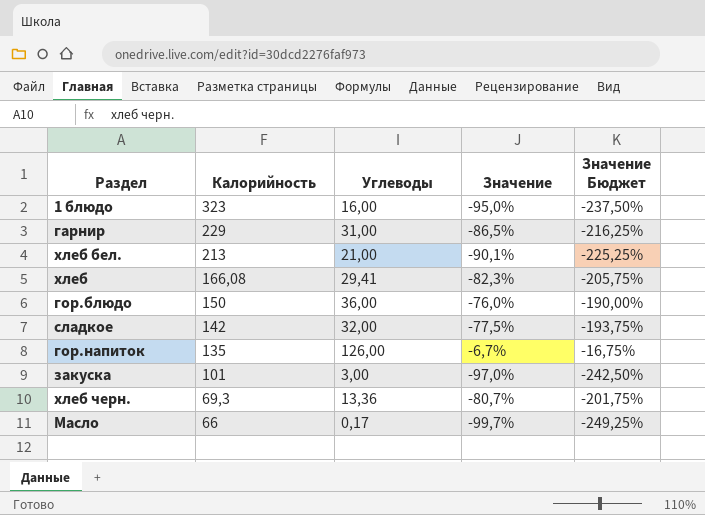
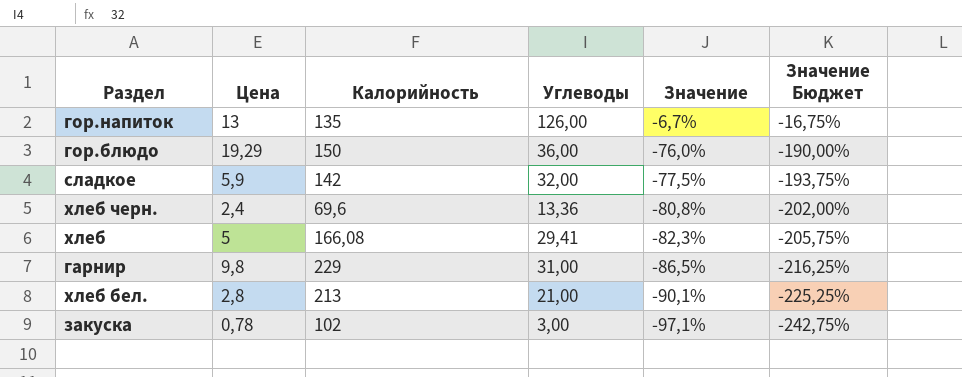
row order: Калорийность descending -> Значение descending
column Цена | position: none -> 2
row 1 блюдо: 323 | 16,00 | -95,0% | -237,50% -> none
row Масло: 66 | 0,17 | -99,7% | -249,25% -> none
хлеб черн. | Калорийность: 69,3 -> 69,6
хлеб черн. | Значение: -80,7% -> -80,8%
хлеб черн. | Значение Бюджет: -201,75% -> -202,00%
закуска | Калорийность: 101 -> 102
закуска | Значение: -97,0% -> -97,1%
закуска | Значение Бюджет: -242,50% -> -242,75%

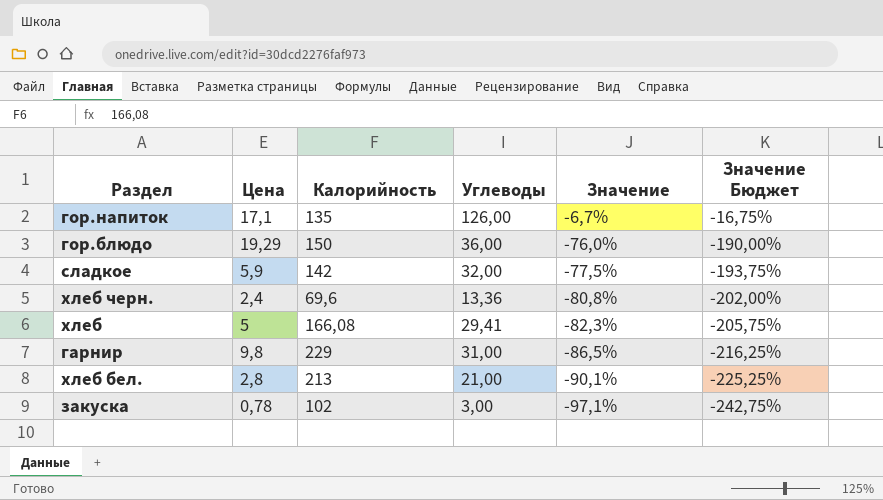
гор.напиток | Цена: 13 -> 17,1

